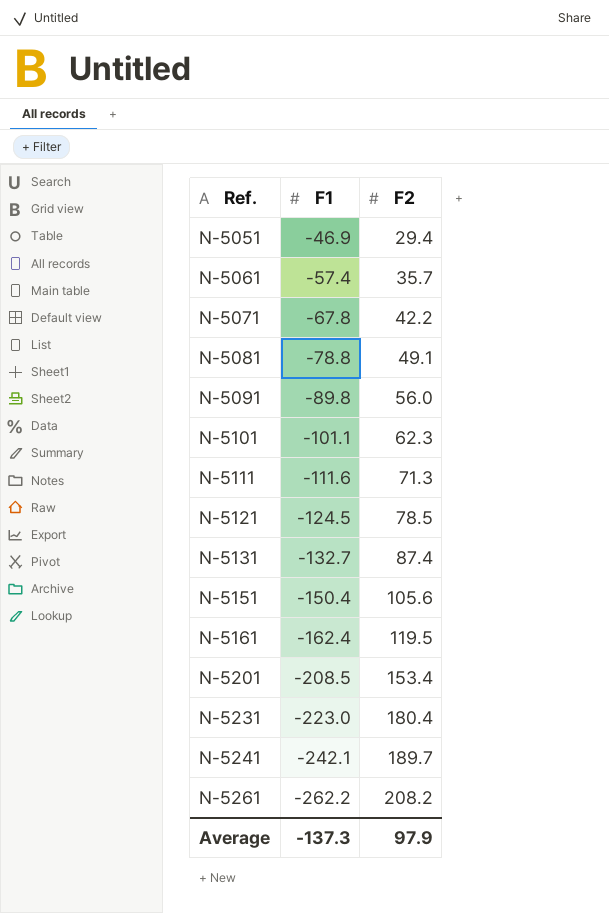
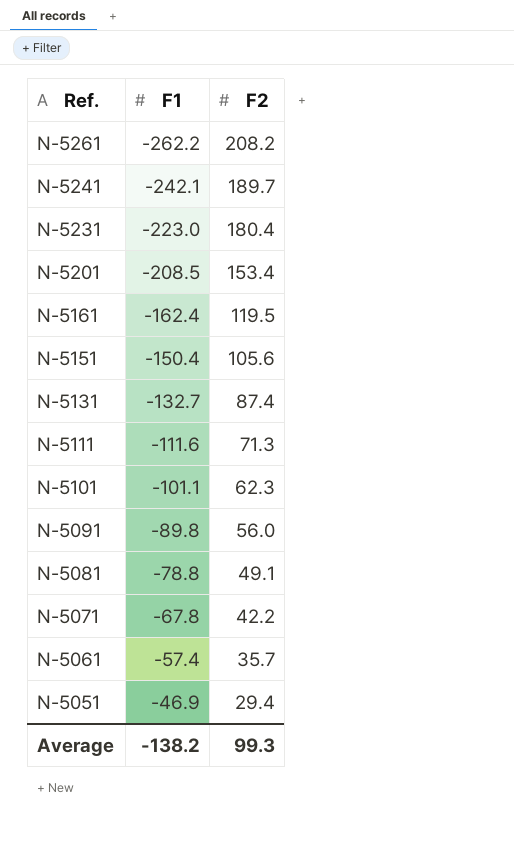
row order: Ref. ascending -> Ref. descending
row N-5121: -124.5 | 78.5 -> none
Average | F1: -137.3 -> -138.2
Average | F2: 97.9 -> 99.3

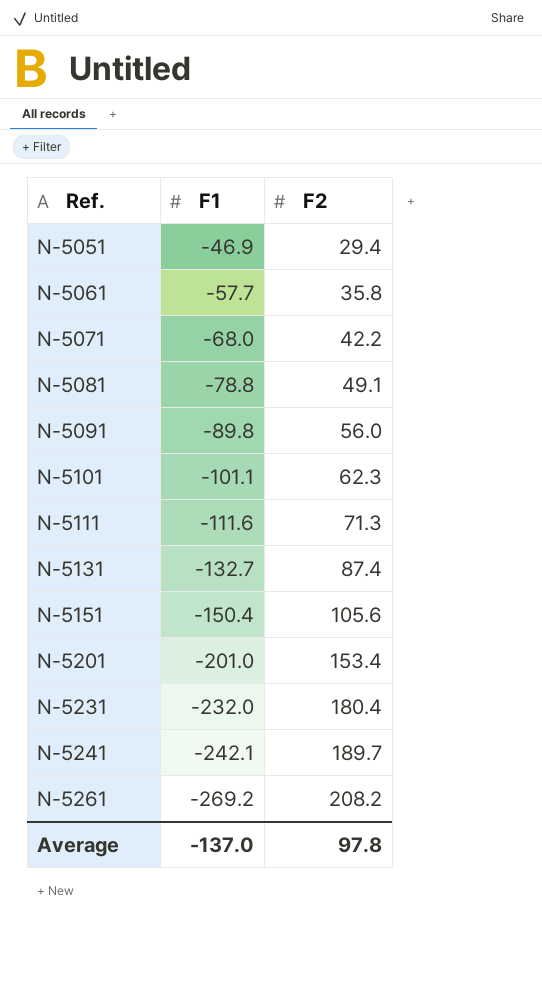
row order: Ref. descending -> Ref. ascending
row N-5161: -162.4 | 119.5 -> none
N-5061 | F1: -57.4 -> -57.7
N-5061 | F2: 35.7 -> 35.8
N-5071 | F1: -67.8 -> -68.0
N-5201 | F1: -208.5 -> -201.0
N-5231 | F1: -223.0 -> -232.0
N-5261 | F1: -262.2 -> -269.2
Average | F1: -138.2 -> -137.0
Average | F2: 99.3 -> 97.8

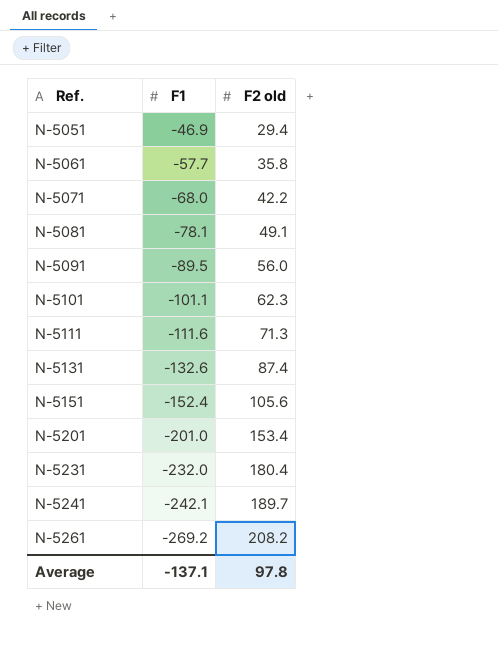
column name: F2 -> F2 old
N-5081 | F1: -78.8 -> -78.1
N-5091 | F1: -89.8 -> -89.5
N-5131 | F1: -132.7 -> -132.6
N-5151 | F1: -150.4 -> -152.4
Average | F1: -137.0 -> -137.1

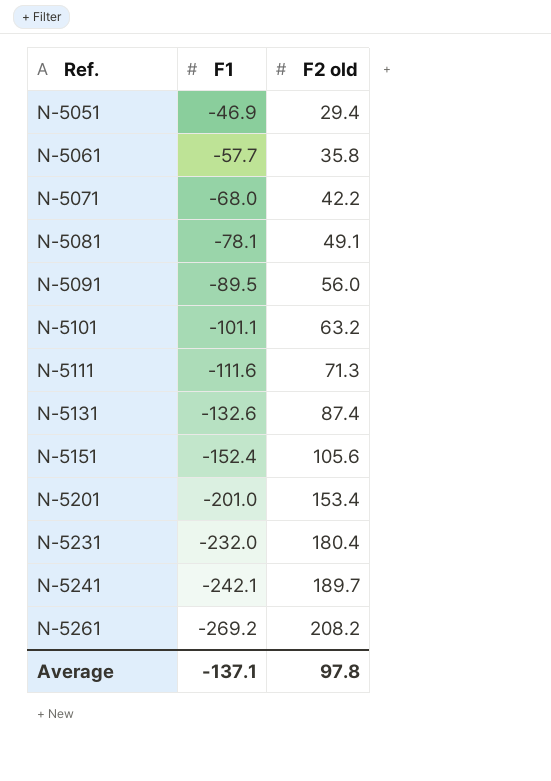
N-5101 | F2 old: 62.3 -> 63.2

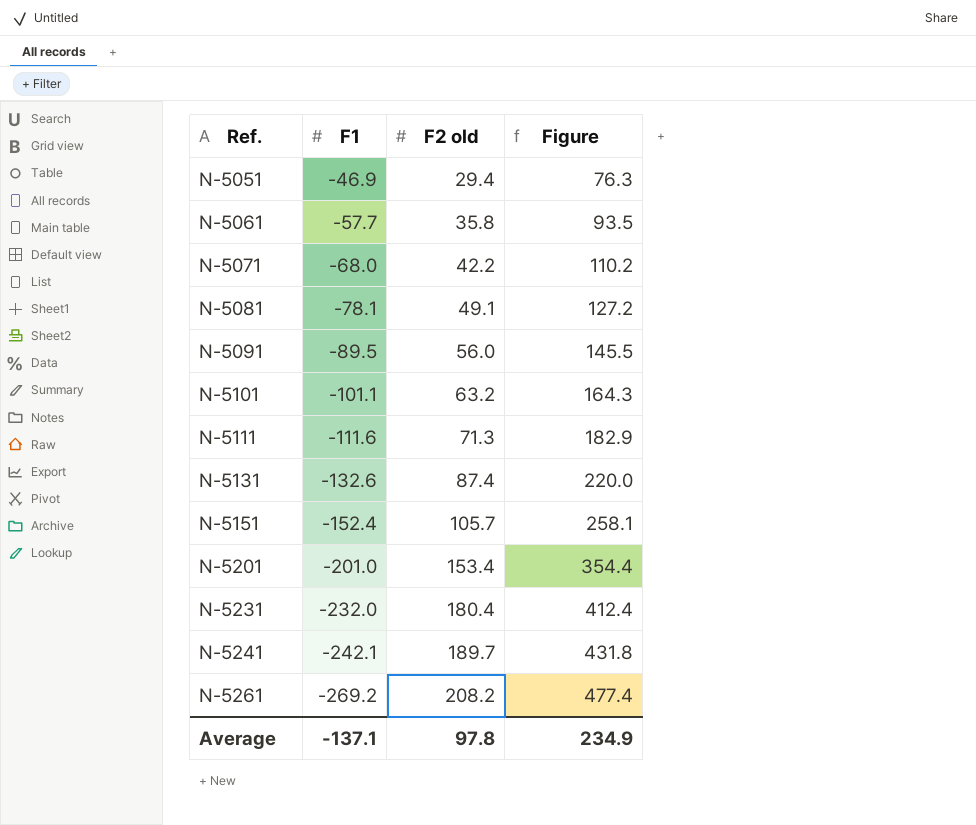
column Figure | formula: none -> [F2 old] - [F1]
N-5151 | F2 old: 105.6 -> 105.7

